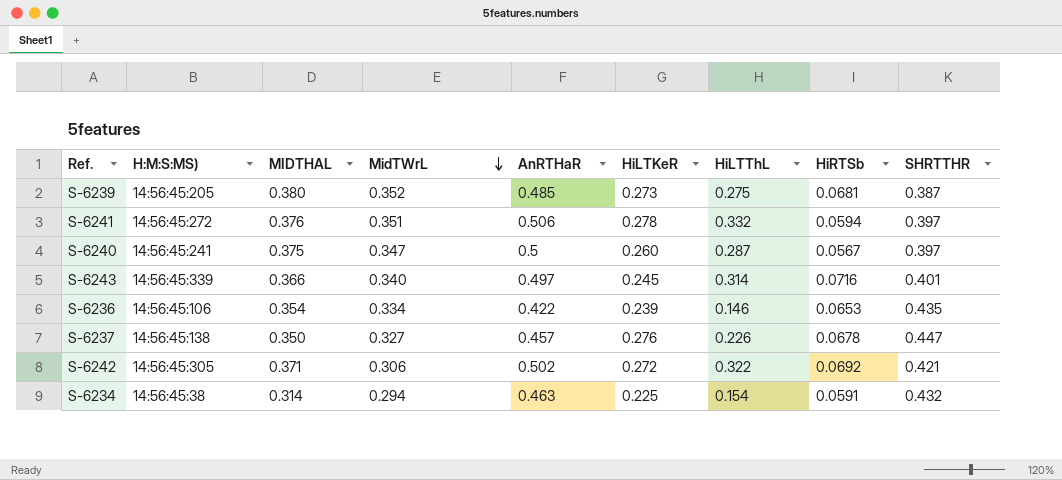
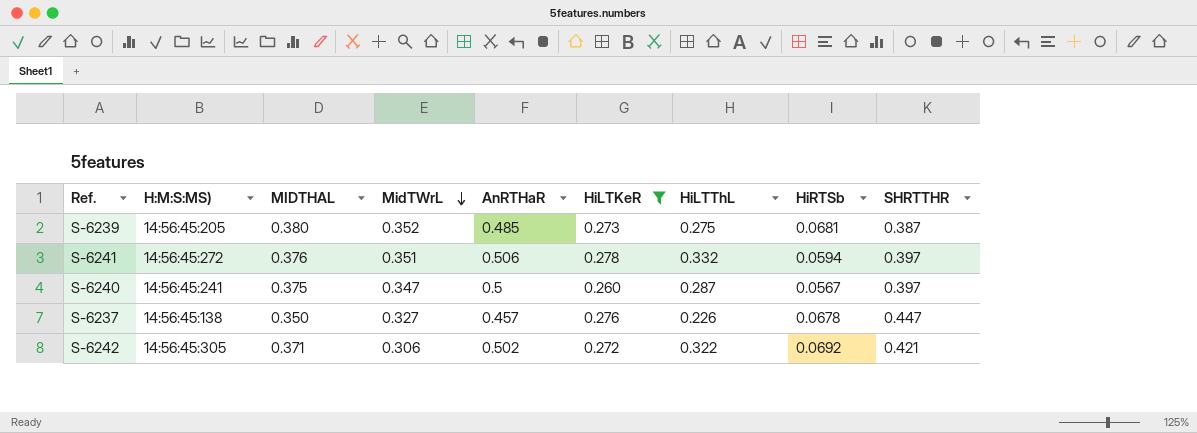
filter: none -> HiLTKeR >= 0.260

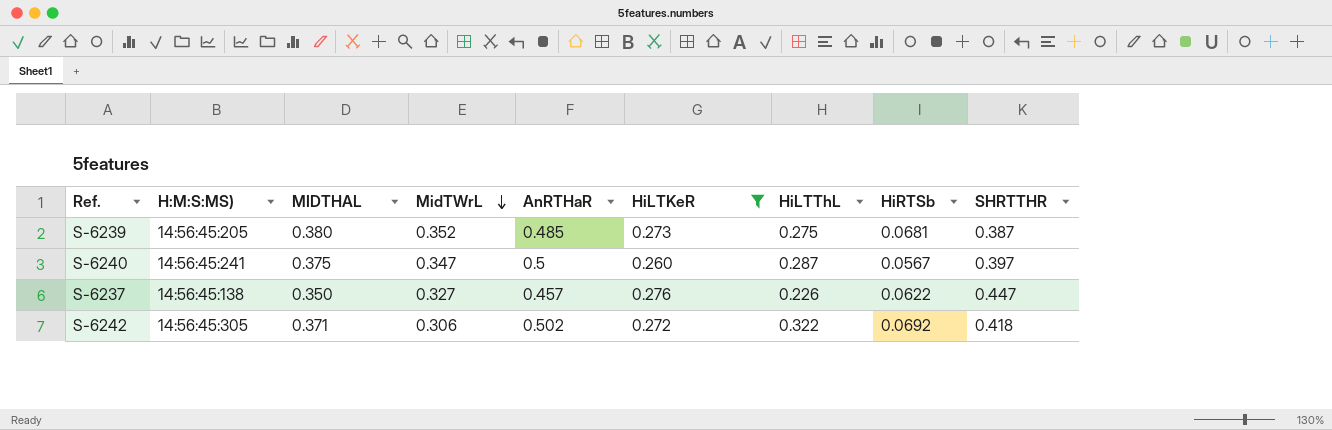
row S-6241: 14:56:45:272 | 0.376 | 0.351 | 0.506 | 0.278 | 0.332 | 0.0594 | 0.397 -> none
S-6237 | HiRTSb: 0.0678 -> 0.0622
S-6242 | SHRTTHR: 0.421 -> 0.418

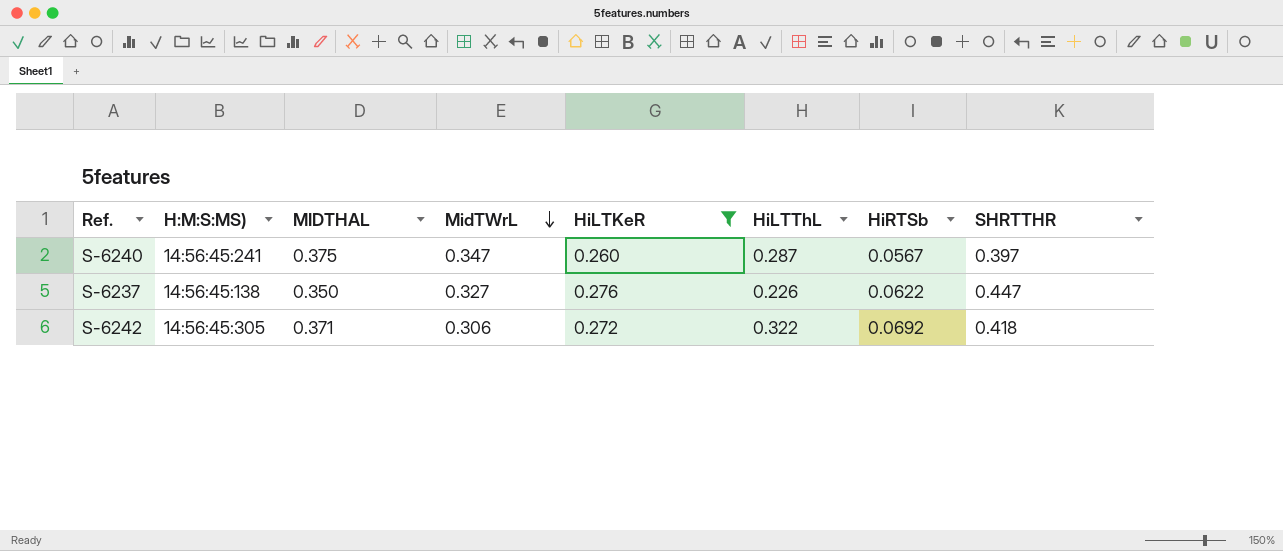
column AnRTHaR | position: 5 -> none
row S-6239: 14:56:45:205 | 0.380 | 0.352 | 0.485 | 0.273 | 0.275 | 0.0681 | 0.387 -> none

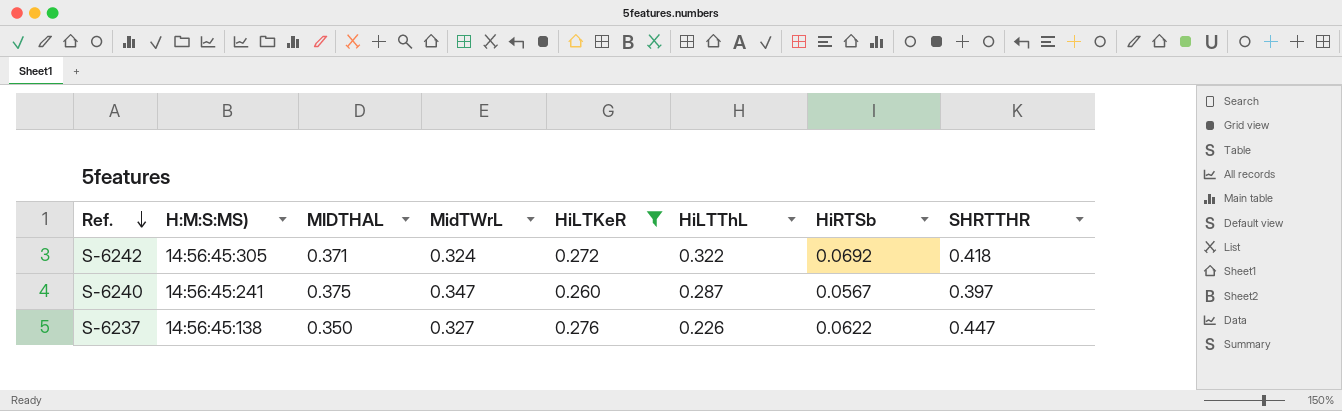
row order: MidTWrL descending -> Ref. descending
S-6242 | MidTWrL: 0.306 -> 0.324

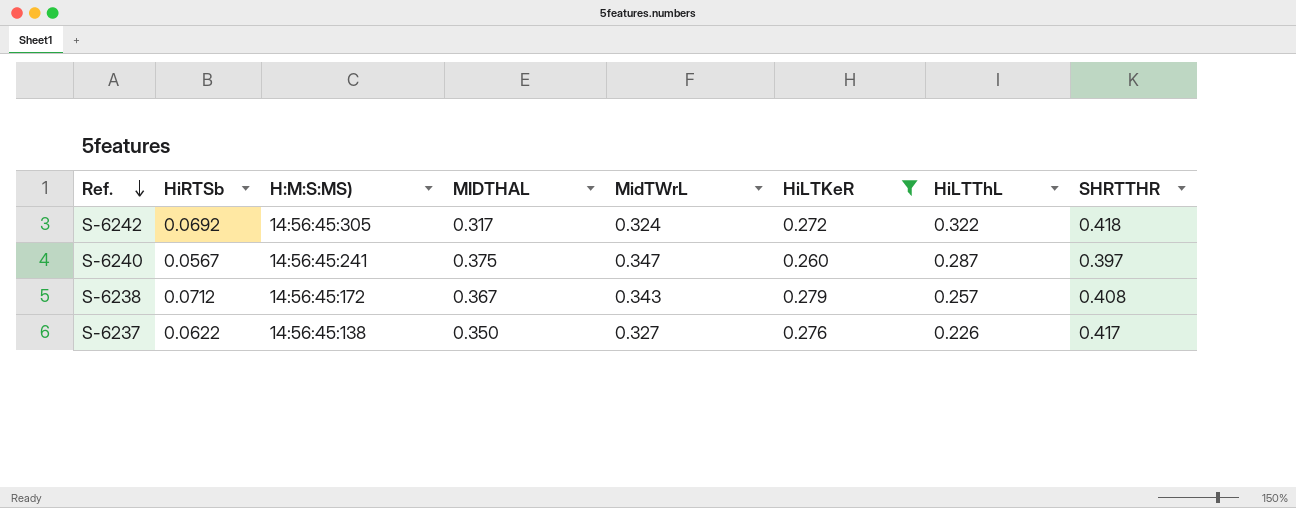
column HiRTSb | position: 7 -> 2
S-6242 | MIDTHAL: 0.371 -> 0.317
row S-6238: none -> 0.0712 | 14:56:45:172 | 0.367 | 0.343 | 0.279 | 0.257 | 0.408
S-6237 | SHRTTHR: 0.447 -> 0.417

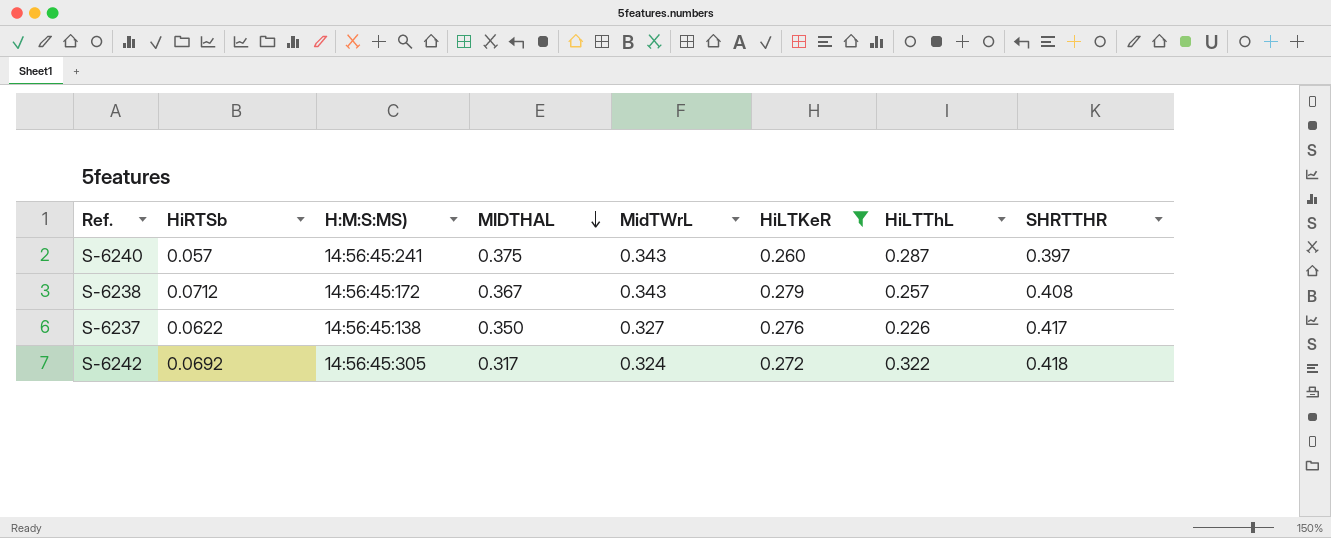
row order: Ref. descending -> MIDTHAL descending
S-6240 | HiRTSb: 0.0567 -> 0.057
S-6240 | MidTWrL: 0.347 -> 0.343

